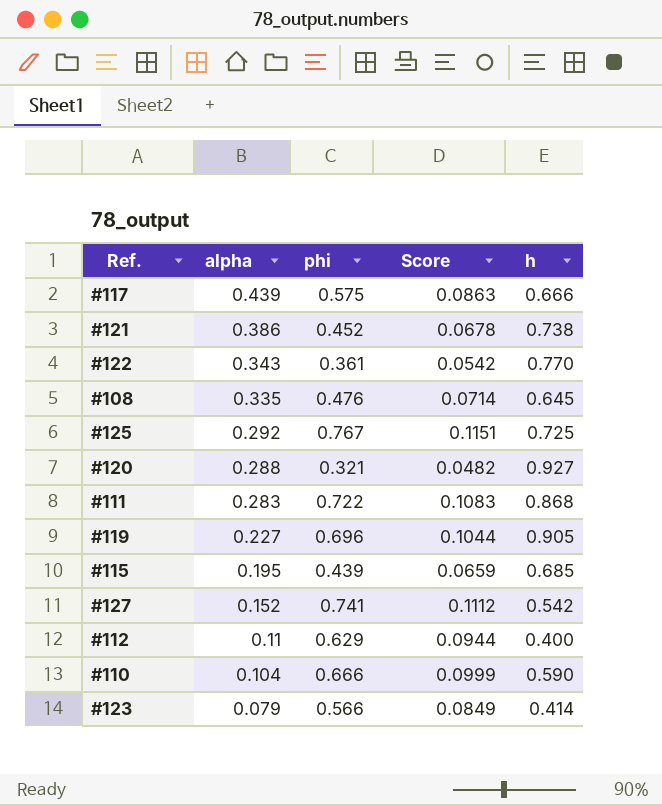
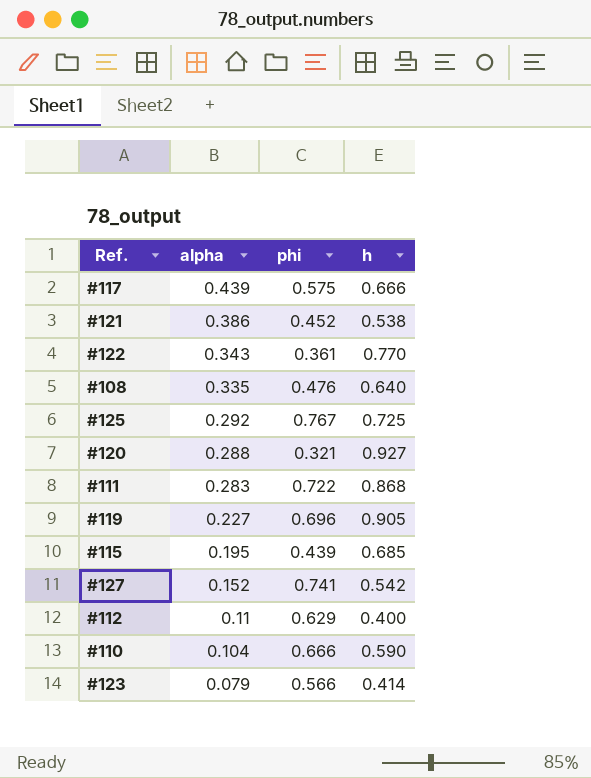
column Score | formula: [phi] * 0.15 -> none
#121 | h: 0.738 -> 0.538
#108 | h: 0.645 -> 0.640

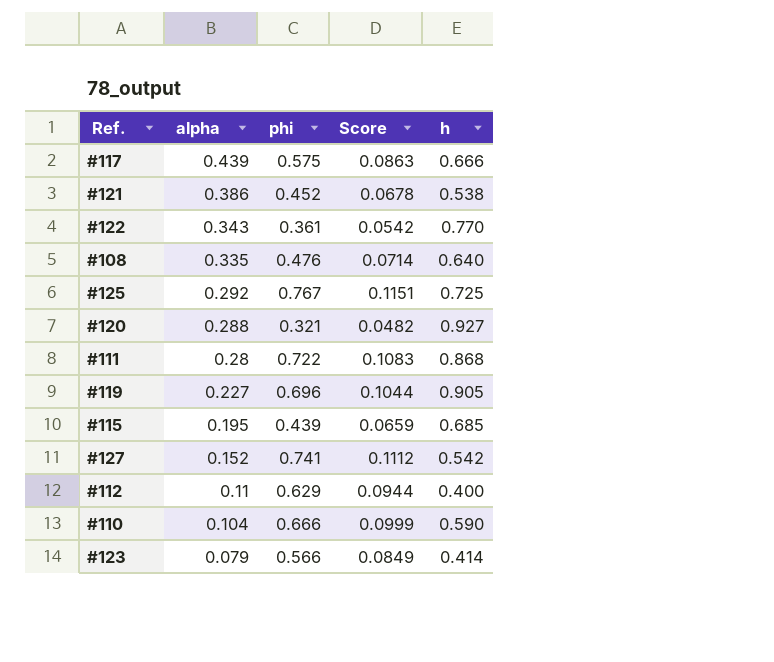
column Score | formula: none -> [phi] * 0.15
#111 | alpha: 0.283 -> 0.28

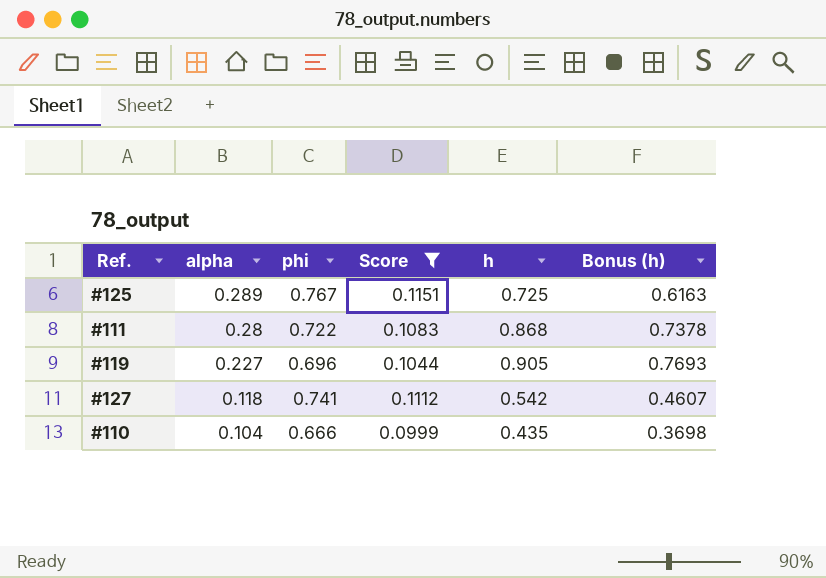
filter: none -> Score >= 0.0999
column Bonus (h) | formula: none -> [h] * 0.85
#125 | alpha: 0.292 -> 0.289
#127 | alpha: 0.152 -> 0.118
#110 | h: 0.590 -> 0.435

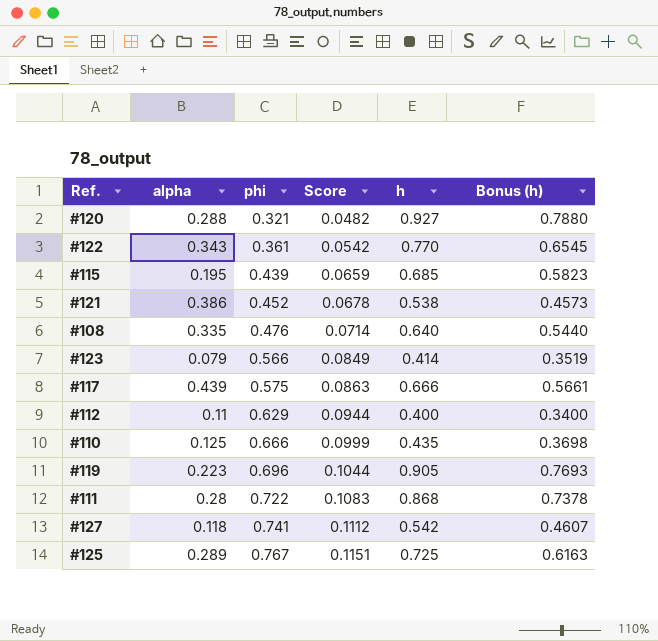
filter: Score >= 0.0999 -> none
row order: alpha descending -> phi ascending
#110 | alpha: 0.104 -> 0.125
#119 | alpha: 0.227 -> 0.223

